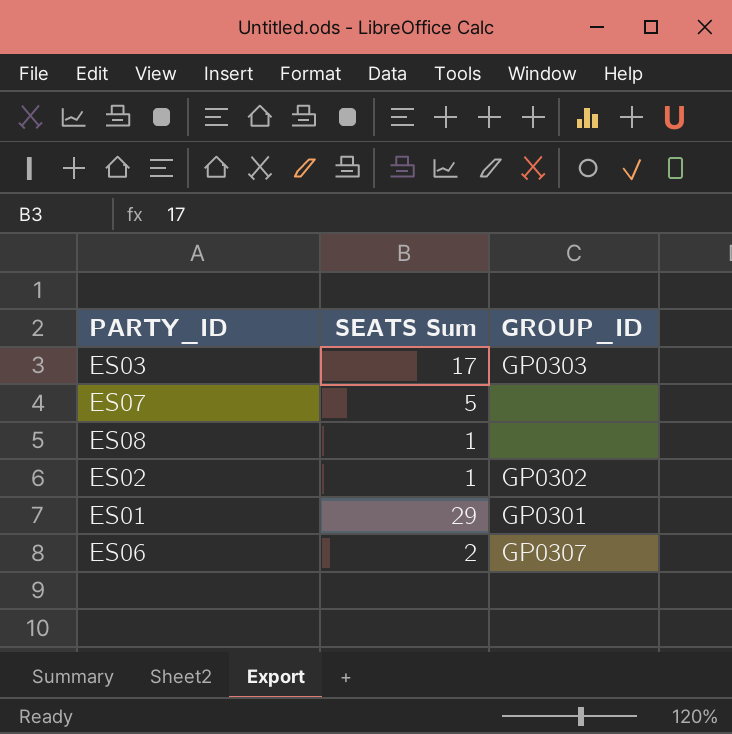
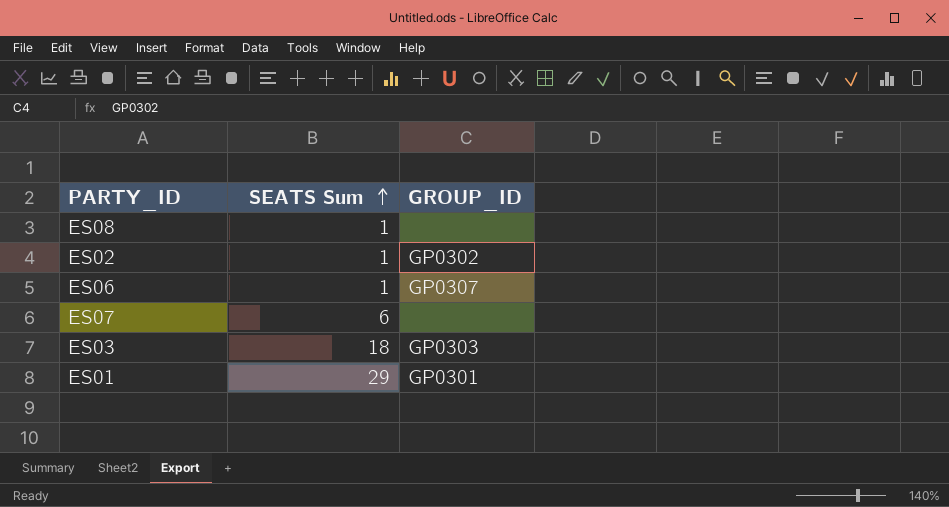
row order: none -> SEATS Sum ascending
ES06 | SEATS Sum: 2 -> 1
ES07 | SEATS Sum: 5 -> 6
ES03 | SEATS Sum: 17 -> 18

